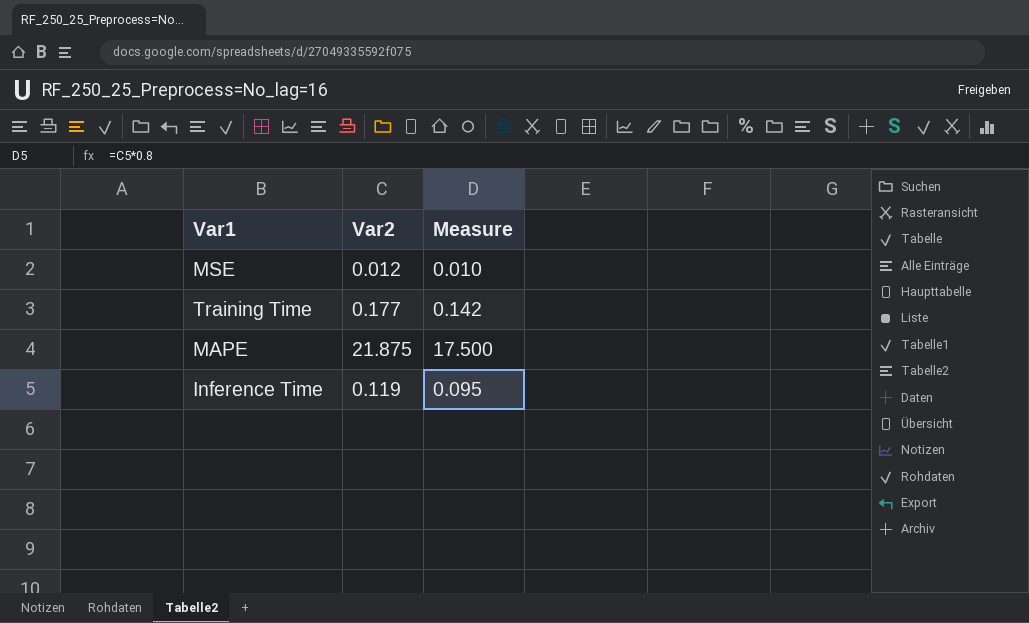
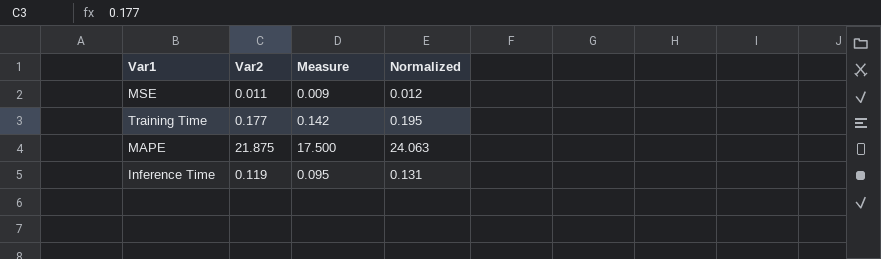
column Normalized | formula: none -> [Var2] * 1.1
MSE | Var2: 0.012 -> 0.011
MSE | Measure: 0.010 -> 0.009

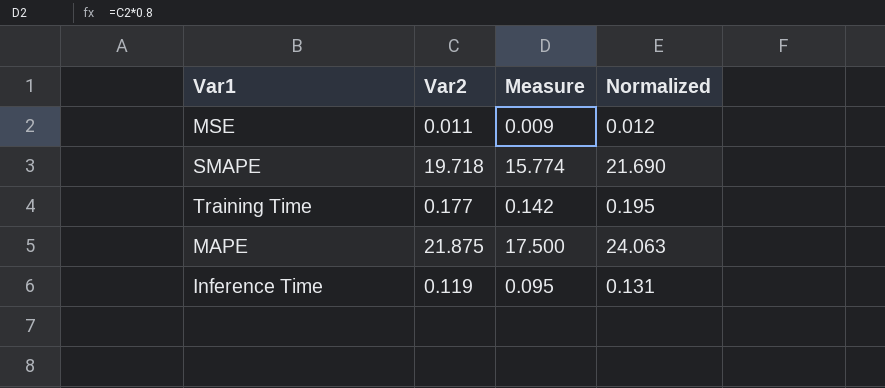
row SMAPE: none -> 19.718 | 15.774 | 21.690

